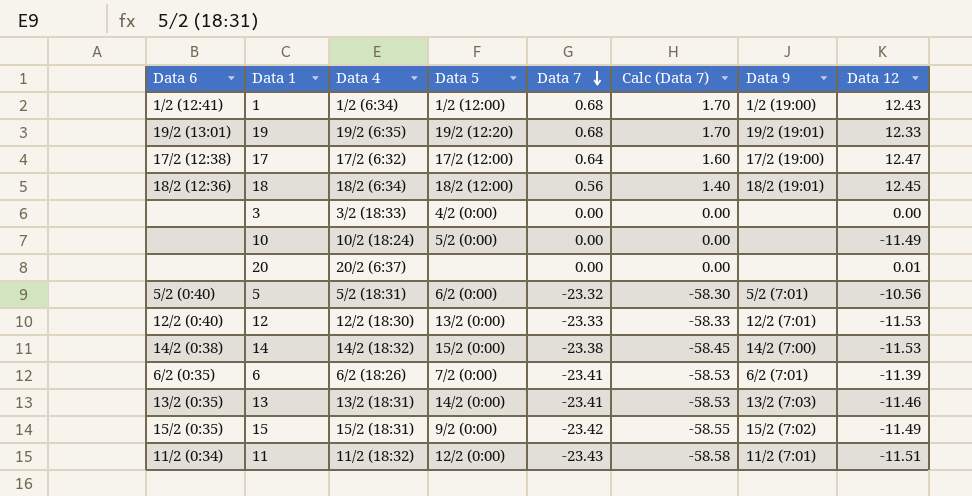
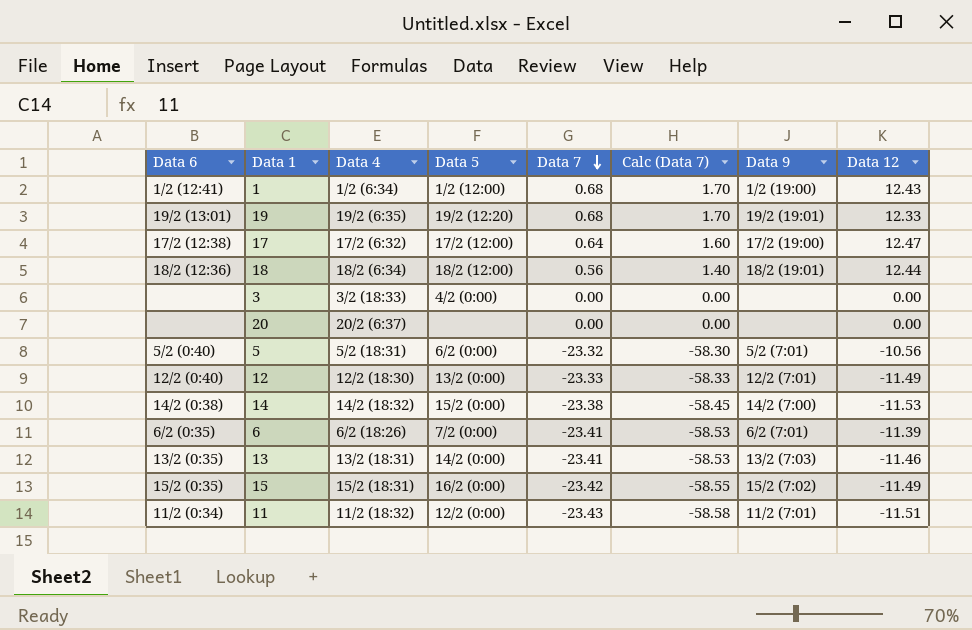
row 10: none | 10/2 (18:24) | 5/2 (0:00) | 0.00 | 0.00 | none | -11.49 -> none
18 | Data 12: 12.45 -> 12.44
20 | Data 12: 0.01 -> 0.00
12 | Data 12: -11.53 -> -11.49
15 | Data 5: 9/2 (0:00) -> 16/2 (0:00)

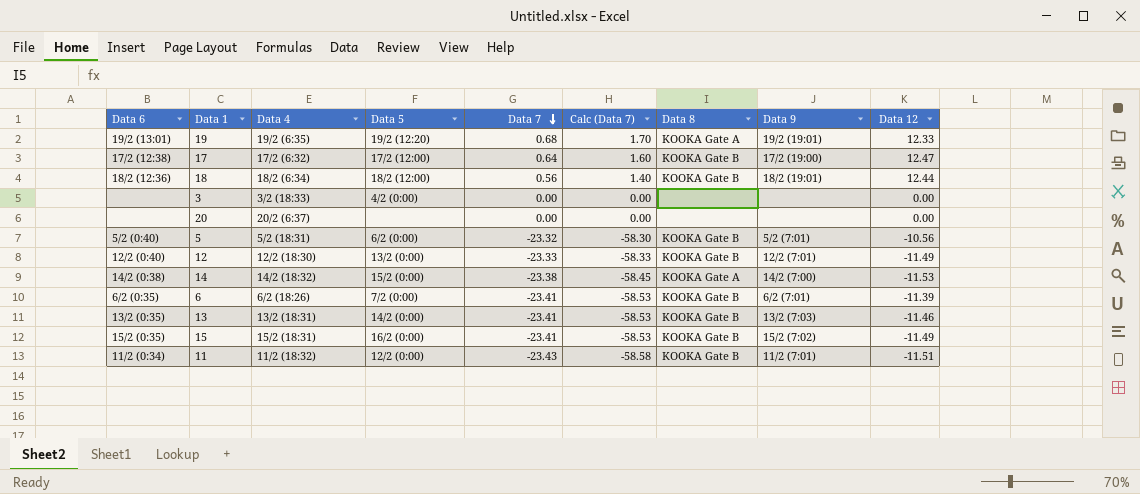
column Data 8 | position: none -> 7
row 1: 1/2 (12:41) | 1/2 (6:34) | 1/2 (12:00) | 0.68 | 1.70 | 1/2 (19:00) | 12.43 -> none
15 | Data 7: -23.42 -> -23.41
15 | Calc (Data 7): -58.55 -> -58.53

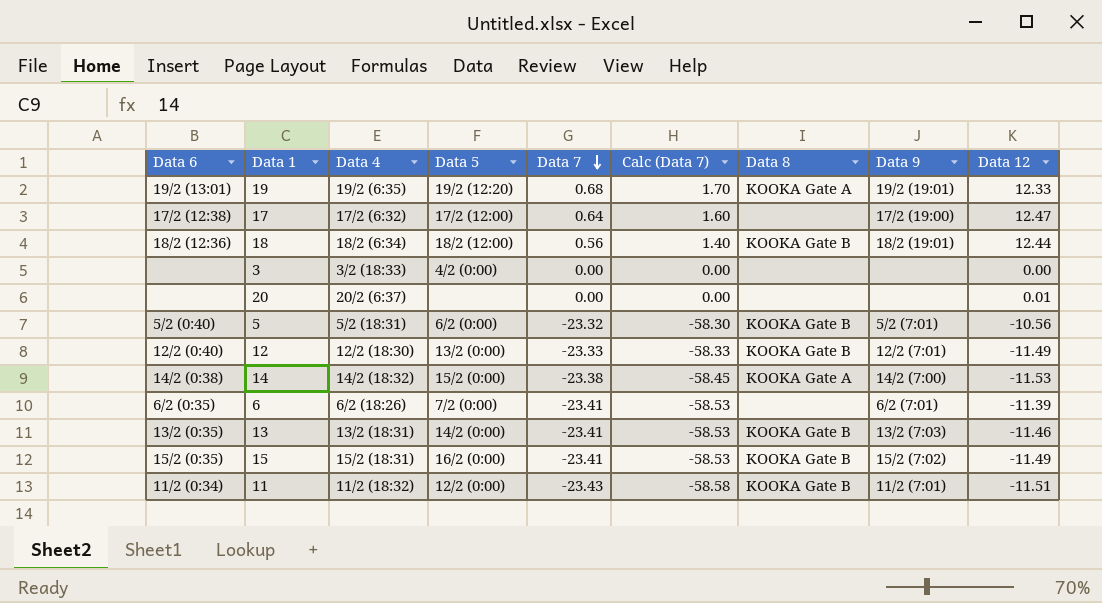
17 | Data 8: KOOKA Gate B -> none
20 | Data 12: 0.00 -> 0.01
6 | Data 8: KOOKA Gate B -> none

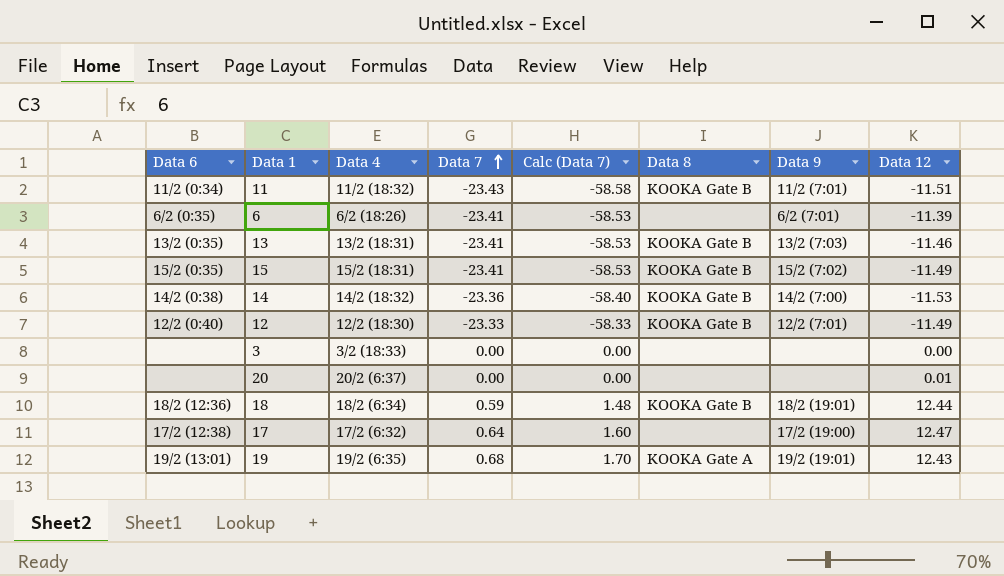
row order: Data 7 descending -> Data 7 ascending
column Data 5 | position: 4 -> none
row 5: 5/2 (0:40) | 5/2 (18:31) | 6/2 (0:00) | -23.32 | -58.30 | KOOKA Gate B | 5/2 (7:01) | -10.56 -> none
14 | Data 7: -23.38 -> -23.36
14 | Calc (Data 7): -58.45 -> -58.40
14 | Data 8: KOOKA Gate A -> KOOKA Gate B
18 | Data 7: 0.56 -> 0.59
18 | Calc (Data 7): 1.40 -> 1.48
19 | Data 12: 12.33 -> 12.43

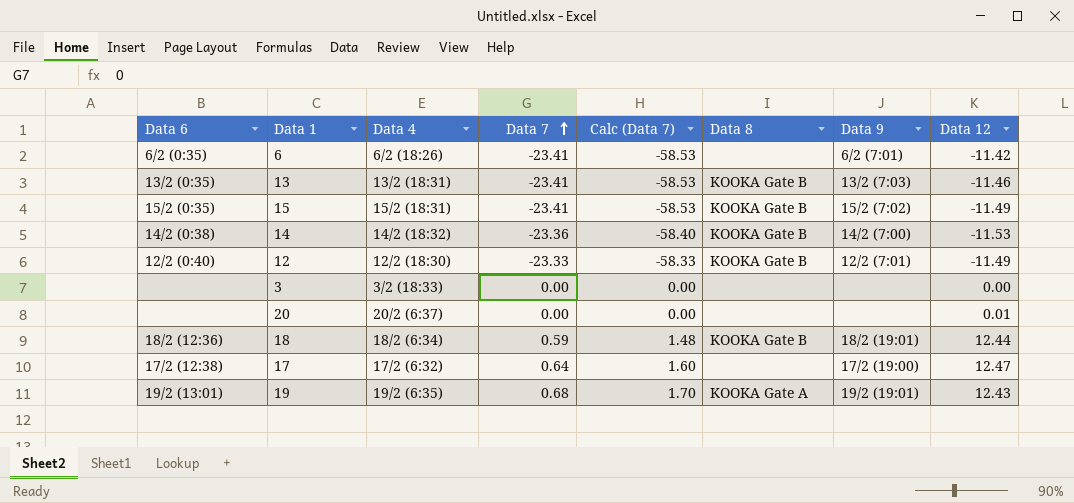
row 11: 11/2 (0:34) | 11/2 (18:32) | -23.43 | -58.58 | KOOKA Gate B | 11/2 (7:01) | -11.51 -> none
6 | Data 12: -11.39 -> -11.42

